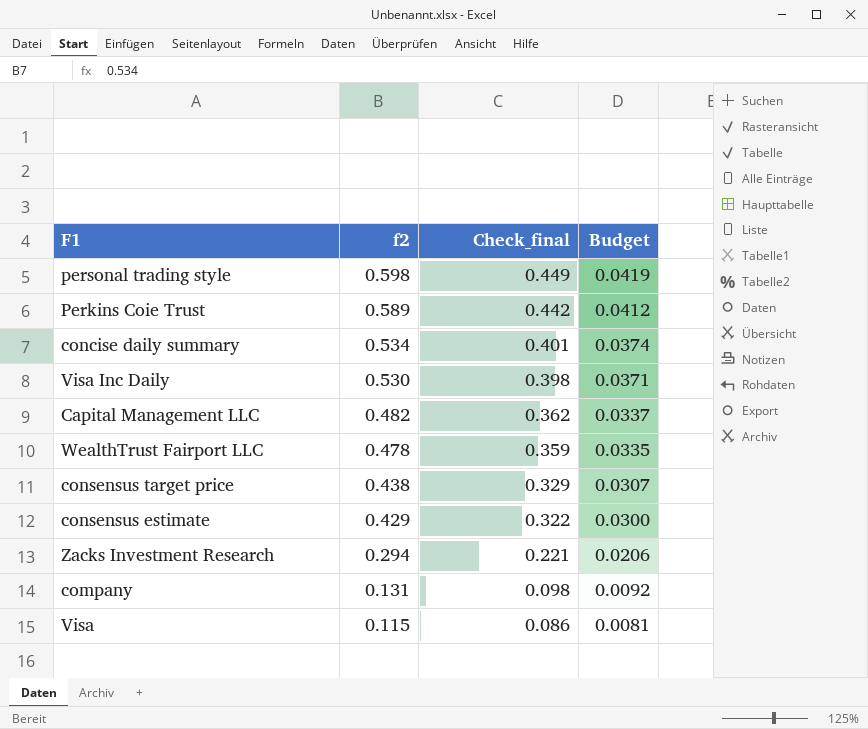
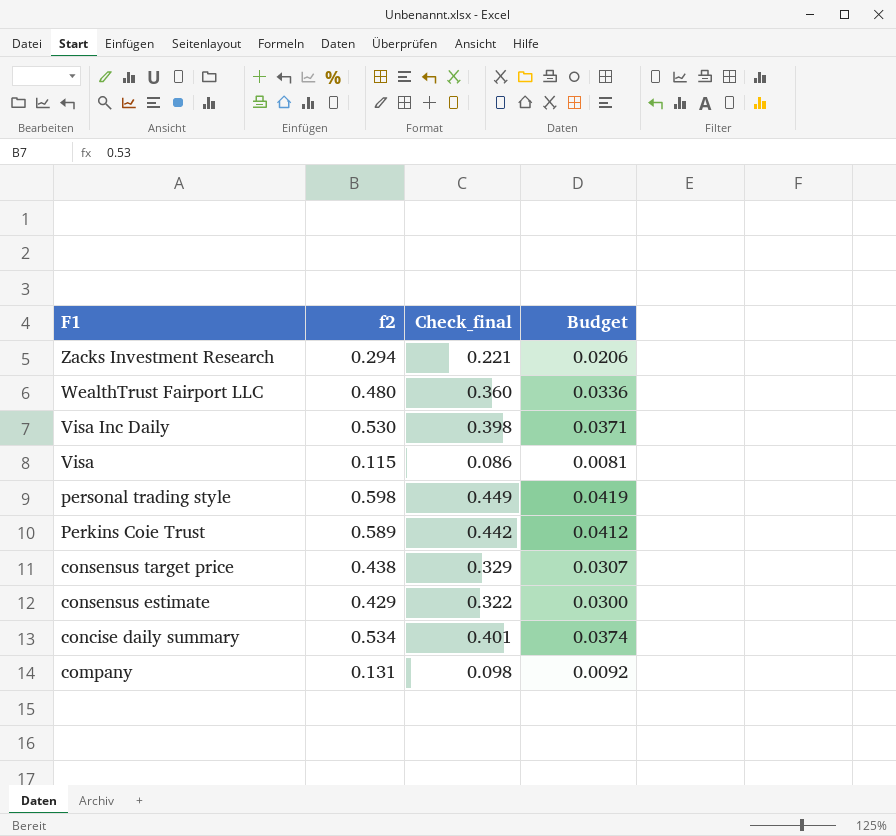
row order: f2 descending -> F1 descending
row Capital Management LLC: 0.482 | 0.362 | 0.0337 -> none
WealthTrust Fairport LLC | f2: 0.478 -> 0.480
WealthTrust Fairport LLC | Check_final: 0.359 -> 0.360
WealthTrust Fairport LLC | Budget: 0.0335 -> 0.0336

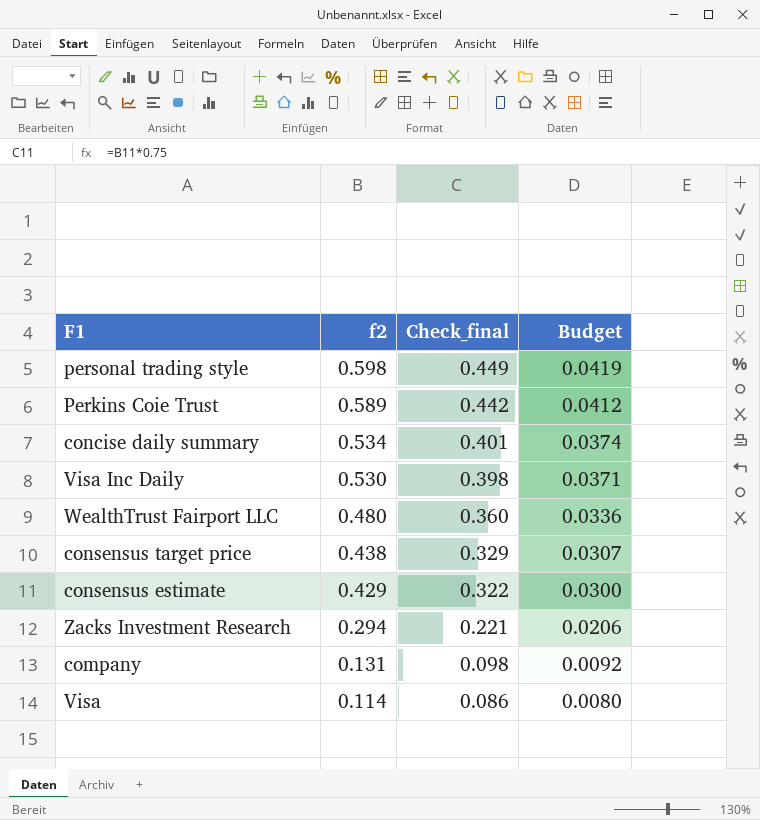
row order: F1 descending -> f2 descending
Visa | f2: 0.115 -> 0.114
Visa | Budget: 0.0081 -> 0.0080

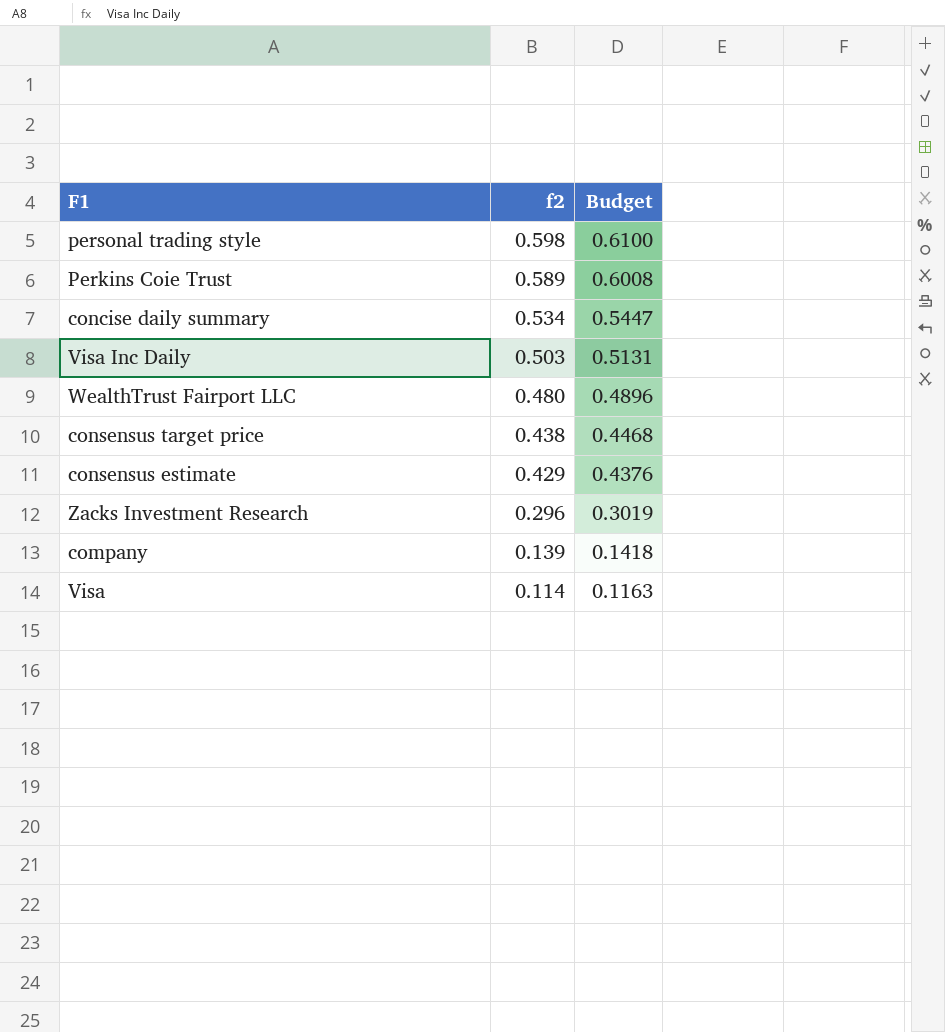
column Check_final | formula: [f2] * 0.75 -> none
column Budget | formula: [f2] * 0.07 -> [f2] * 1.02
Visa Inc Daily | f2: 0.530 -> 0.503
Zacks Investment Research | f2: 0.294 -> 0.296
company | f2: 0.131 -> 0.139

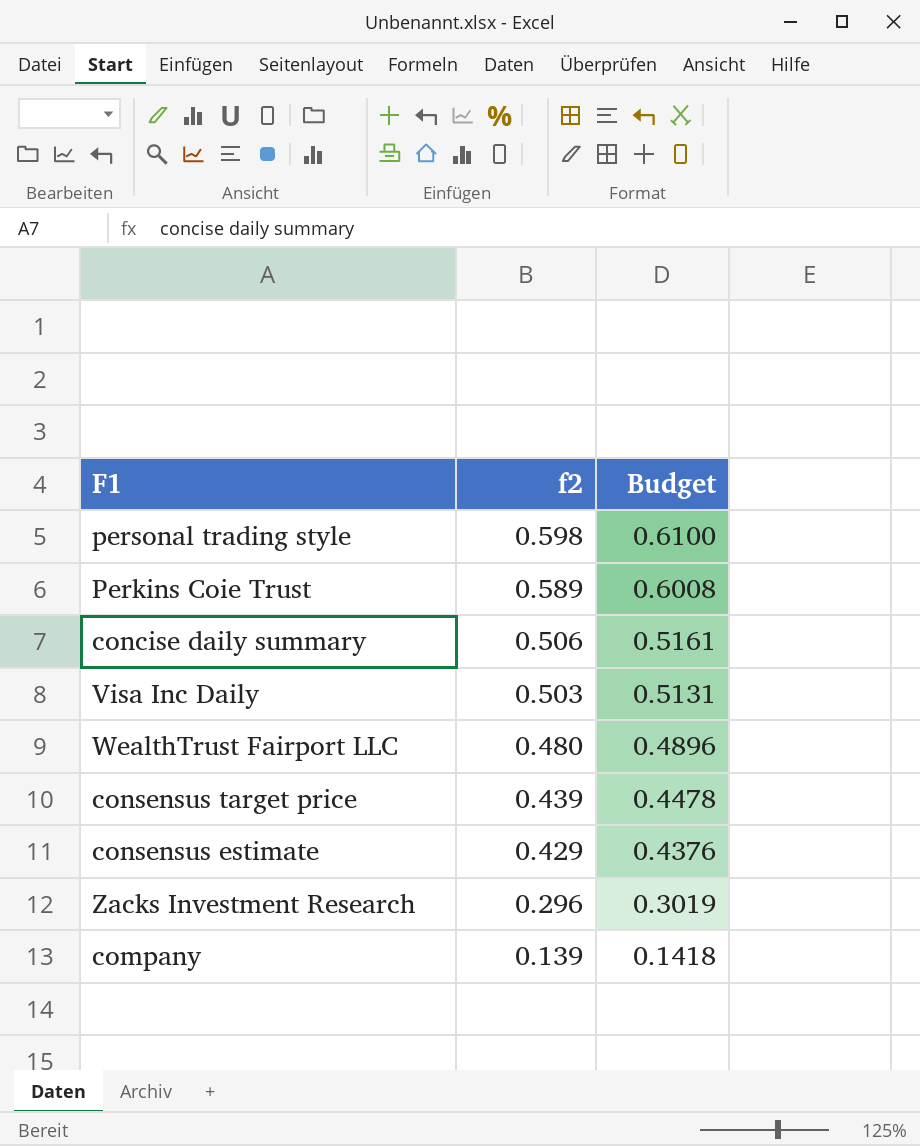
row Visa: 0.114 | 0.1163 -> none
concise daily summary | f2: 0.534 -> 0.506
concise daily summary | Budget: 0.5447 -> 0.5161
consensus target price | f2: 0.438 -> 0.439
consensus target price | Budget: 0.4468 -> 0.4478

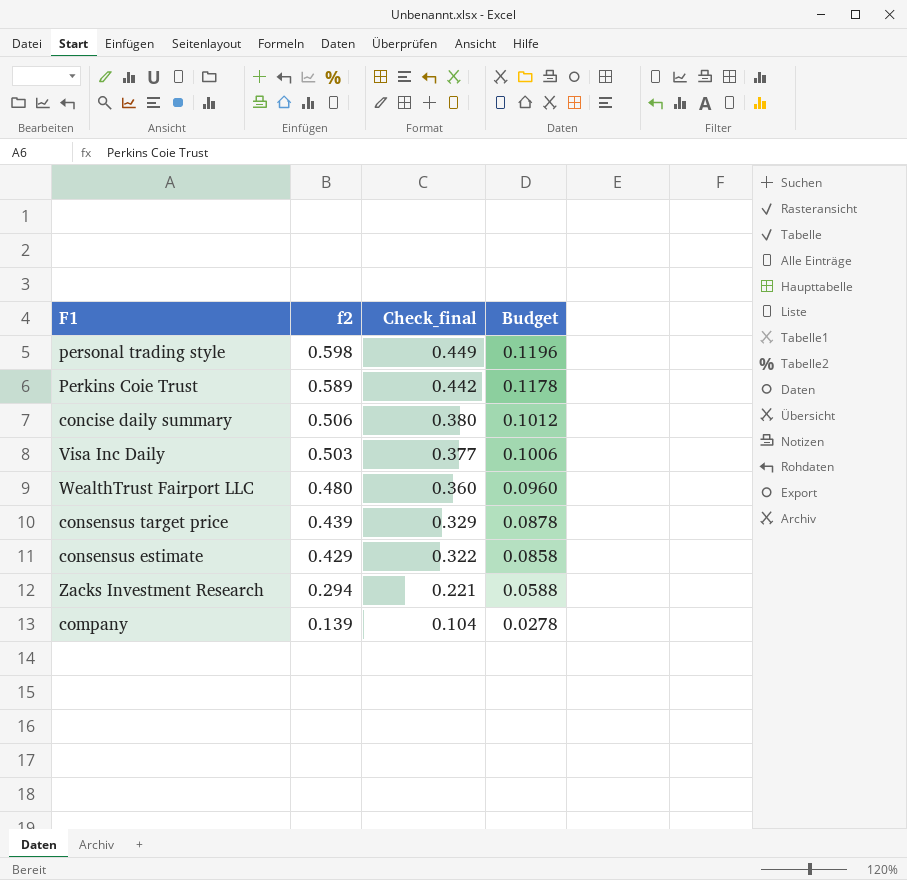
column Check_final | formula: none -> [f2] * 0.75
column Budget | formula: [f2] * 1.02 -> [f2] * 0.2
Zacks Investment Research | f2: 0.296 -> 0.294

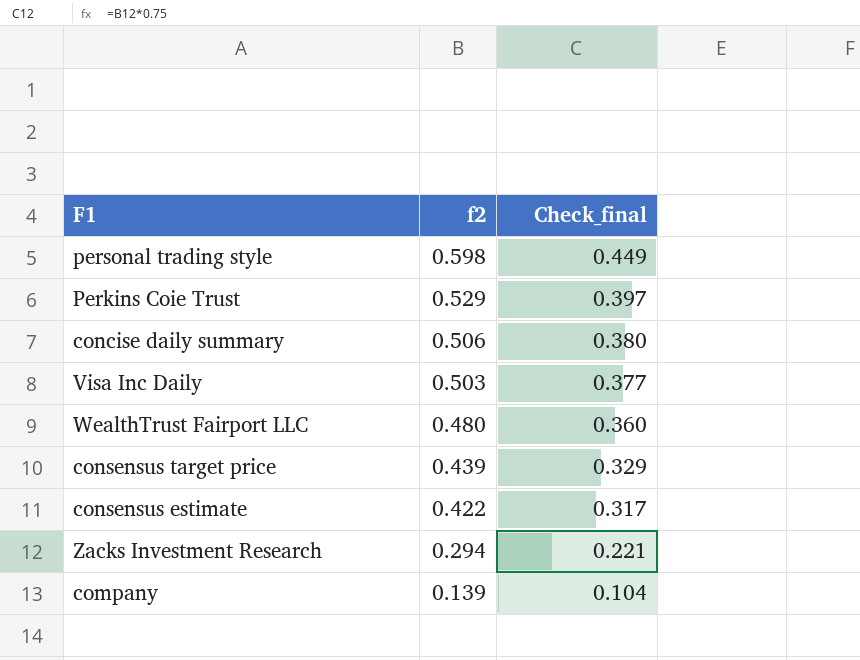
column Budget | formula: [f2] * 0.2 -> none
Perkins Coie Trust | f2: 0.589 -> 0.529
Perkins Coie Trust | Check_final: 0.442 -> 0.397
consensus estimate | f2: 0.429 -> 0.422
consensus estimate | Check_final: 0.322 -> 0.317

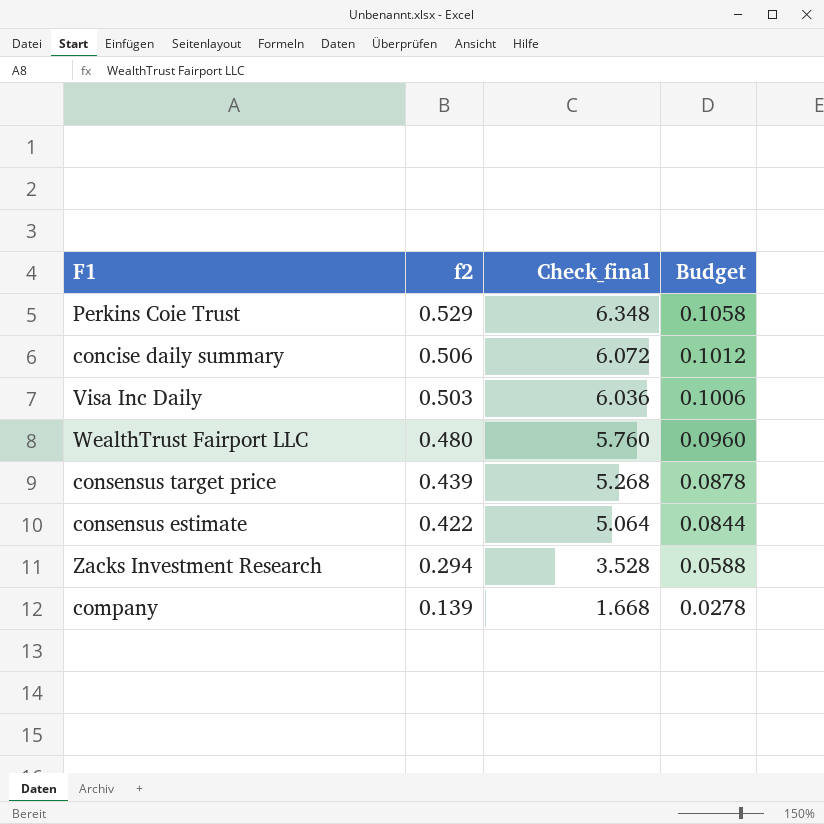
column Check_final | formula: [f2] * 0.75 -> [f2] * 12
column Budget | formula: none -> [f2] * 0.2
row personal trading style: 0.598 | 0.449 -> none

